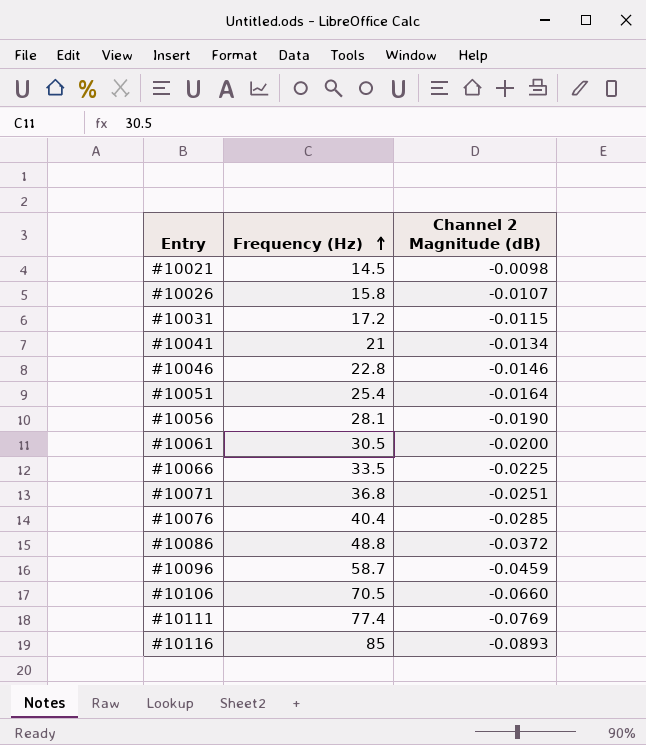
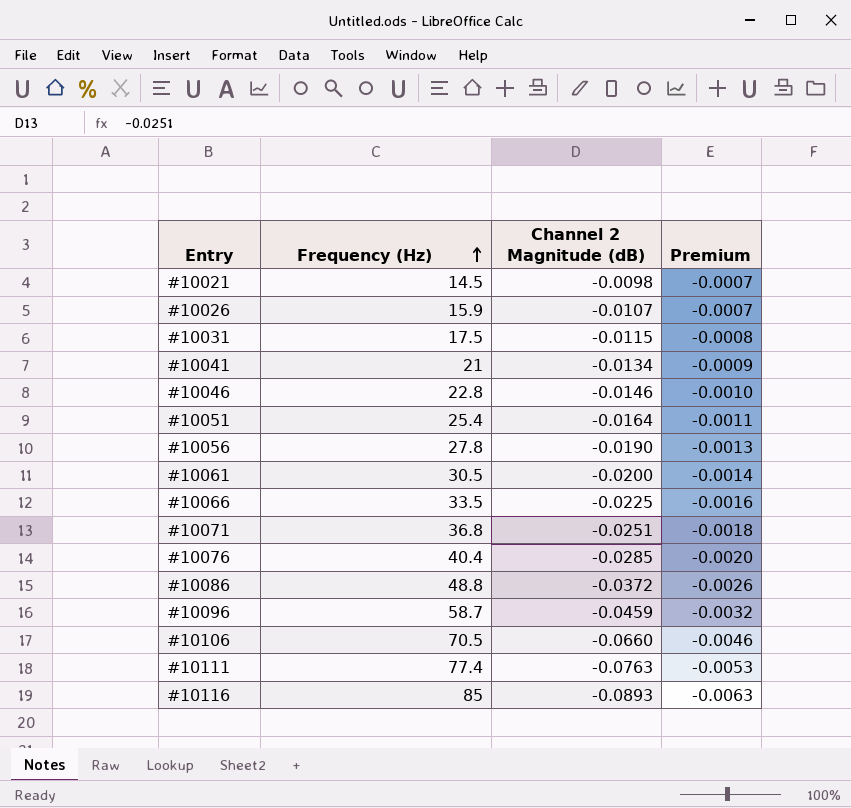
column Premium | formula: none -> [Channel 2 Magnitude (dB)] * 0.07
#10026 | Frequency (Hz): 15.8 -> 15.9
#10031 | Frequency (Hz): 17.2 -> 17.5
#10056 | Frequency (Hz): 28.1 -> 27.8
#10111 | Channel 2 Magnitude (dB): -0.0769 -> -0.0763

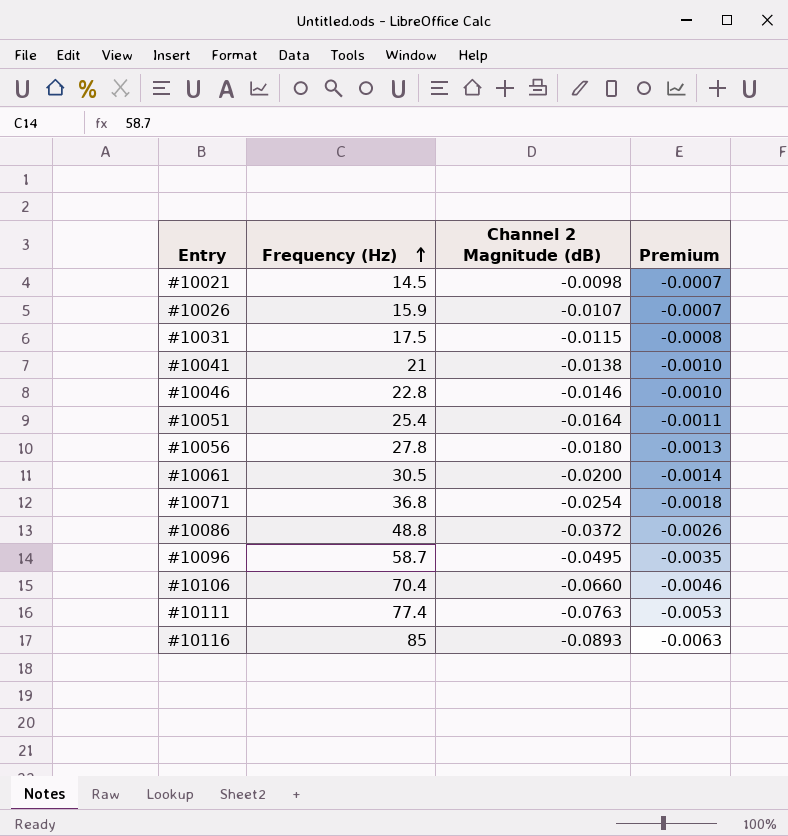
row #10066: 33.5 | -0.0225 | -0.0016 -> none
row #10076: 40.4 | -0.0285 | -0.0020 -> none
#10041 | Channel 2 Magnitude (dB): -0.0134 -> -0.0138
#10041 | Premium: -0.0009 -> -0.0010
#10056 | Channel 2 Magnitude (dB): -0.0190 -> -0.0180
#10071 | Channel 2 Magnitude (dB): -0.0251 -> -0.0254
#10096 | Channel 2 Magnitude (dB): -0.0459 -> -0.0495
#10096 | Premium: -0.0032 -> -0.0035
#10106 | Frequency (Hz): 70.5 -> 70.4

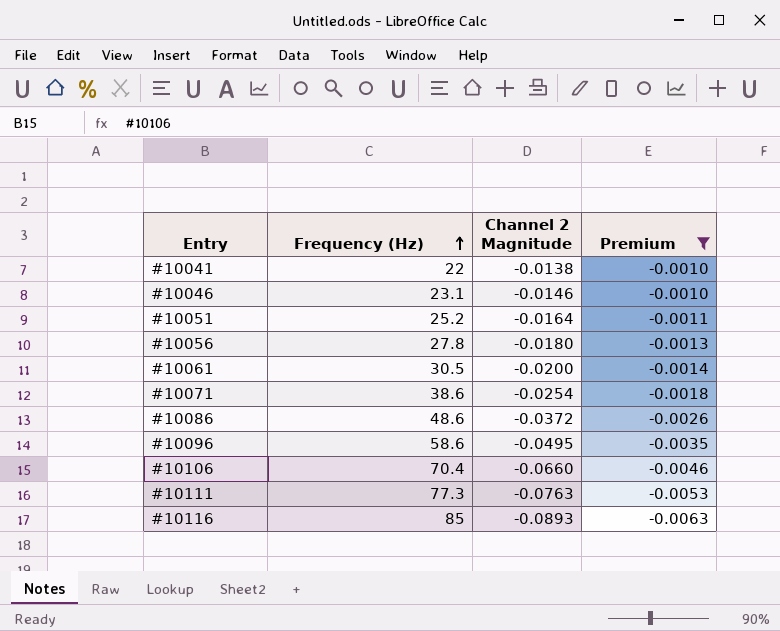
filter: none -> Premium <= -0.0010
column name: Channel 2 Magnitude (dB) -> Channel 2 Magnitude
#10041 | Frequency (Hz): 21 -> 22
#10046 | Frequency (Hz): 22.8 -> 23.1
#10051 | Frequency (Hz): 25.4 -> 25.2
#10071 | Frequency (Hz): 36.8 -> 38.6
#10086 | Frequency (Hz): 48.8 -> 48.6
#10096 | Frequency (Hz): 58.7 -> 58.6
#10111 | Frequency (Hz): 77.4 -> 77.3

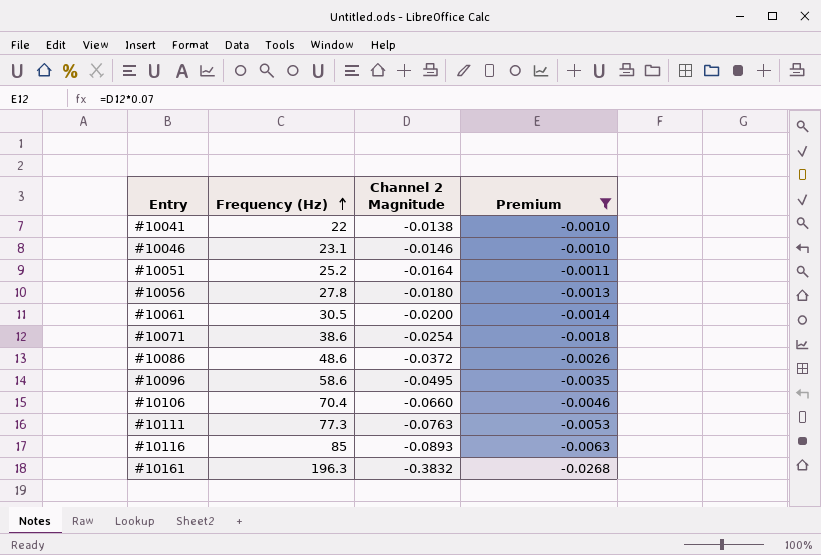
row #10161: none -> 196.3 | -0.3832 | -0.0268

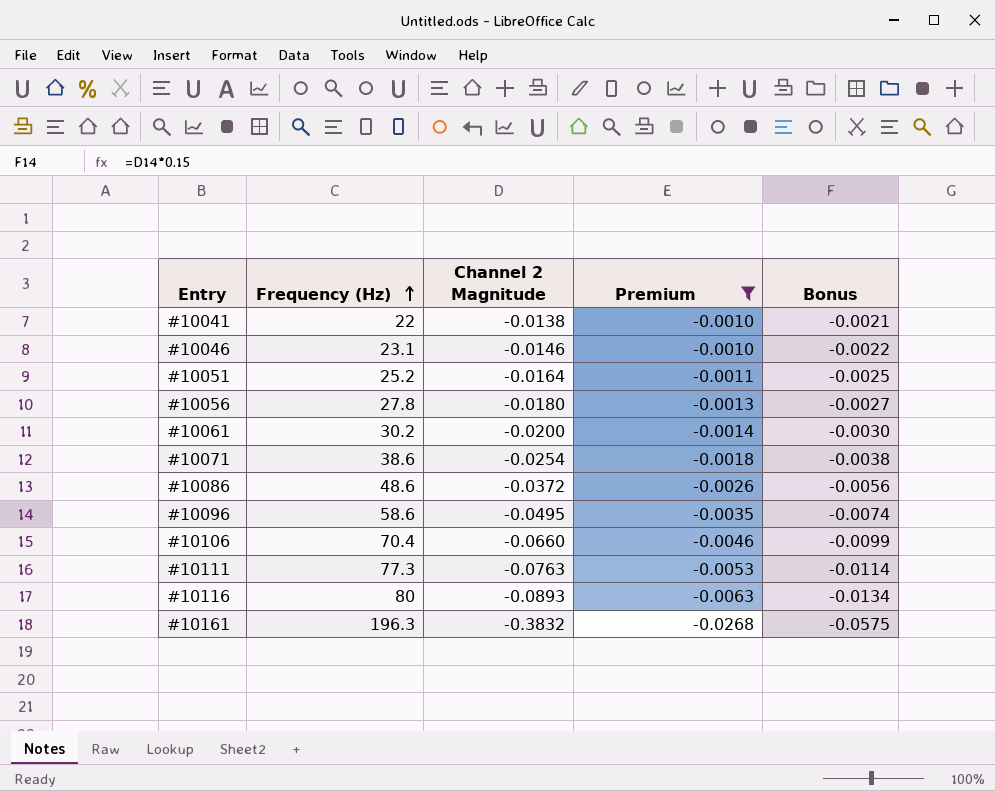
column Bonus | formula: none -> [Channel 2 Magnitude] * 0.15
#10061 | Frequency (Hz): 30.5 -> 30.2
#10116 | Frequency (Hz): 85 -> 80

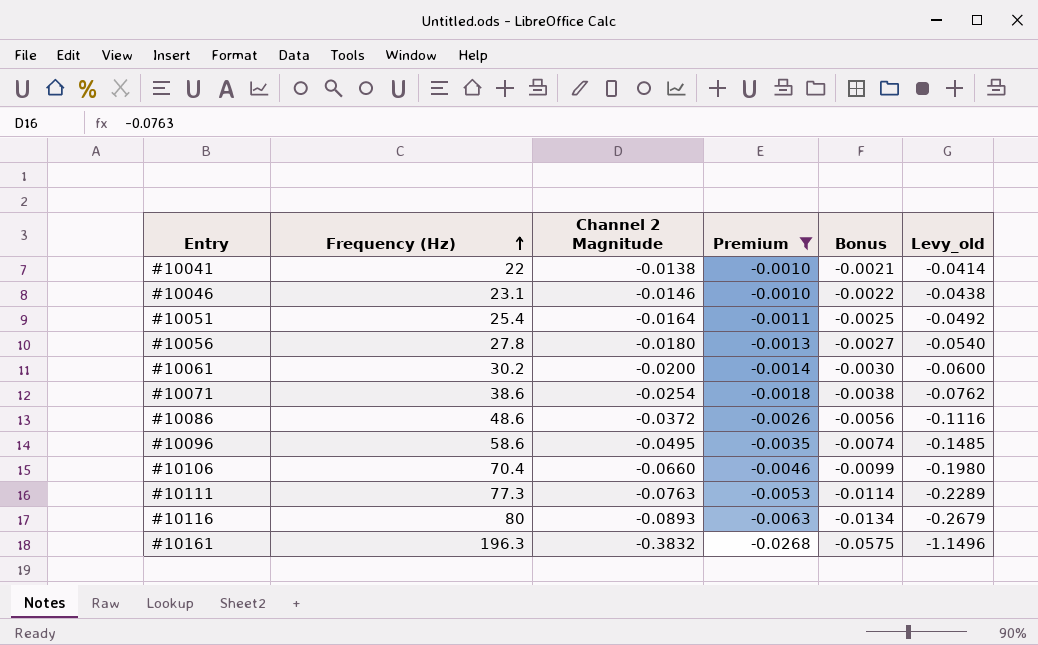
column Levy_old | formula: none -> [Channel 2 Magnitude] * 3
#10051 | Frequency (Hz): 25.2 -> 25.4

